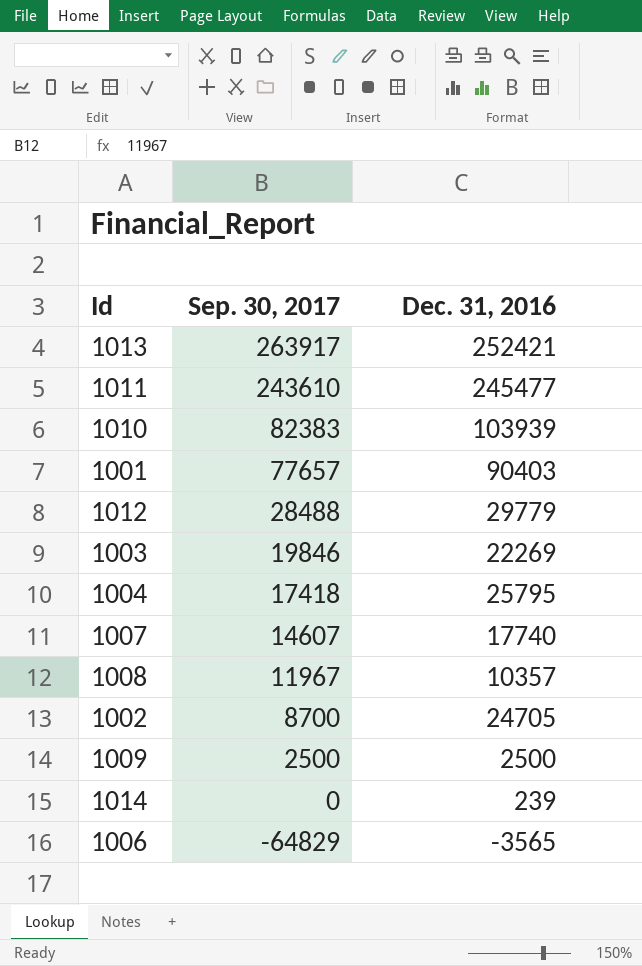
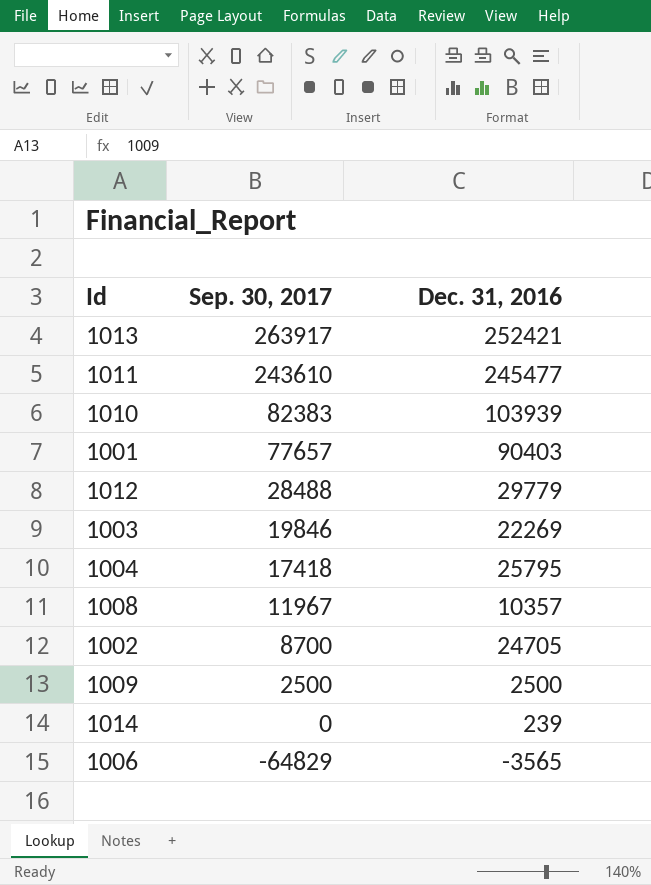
row 1007: 14607 | 17740 -> none

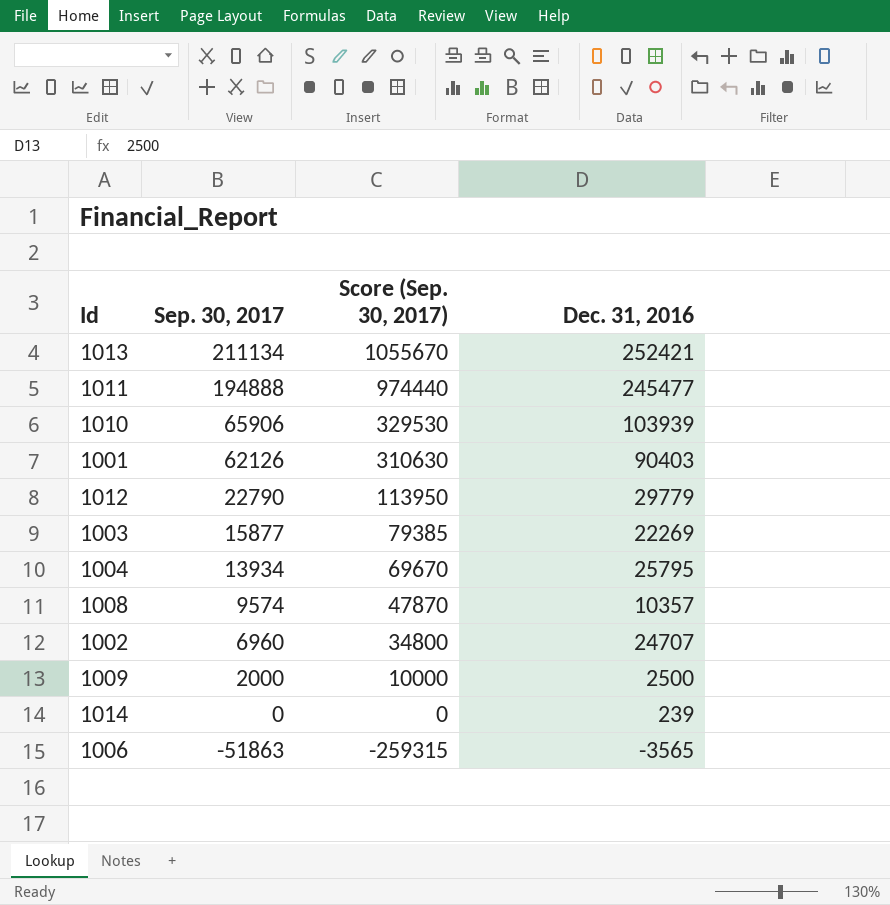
column Score (Sep. 30, 2017) | formula: none -> [Sep. 30, 2017] * 5
1013 | Sep. 30, 2017: 263917 -> 211134
1011 | Sep. 30, 2017: 243610 -> 194888
1010 | Sep. 30, 2017: 82383 -> 65906
1001 | Sep. 30, 2017: 77657 -> 62126
1012 | Sep. 30, 2017: 28488 -> 22790
1003 | Sep. 30, 2017: 19846 -> 15877
1004 | Sep. 30, 2017: 17418 -> 13934
1008 | Sep. 30, 2017: 11967 -> 9574
1002 | Sep. 30, 2017: 8700 -> 6960
1002 | Dec. 31, 2016: 24705 -> 24707
1009 | Sep. 30, 2017: 2500 -> 2000
1006 | Sep. 30, 2017: -64829 -> -51863

